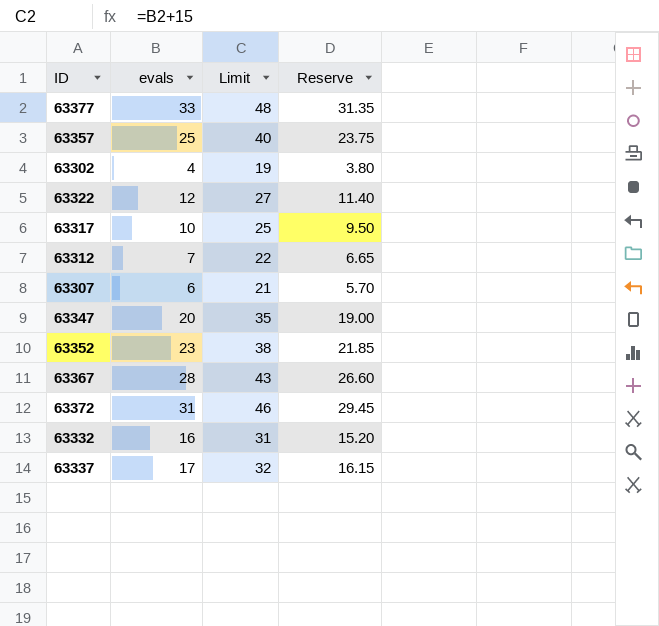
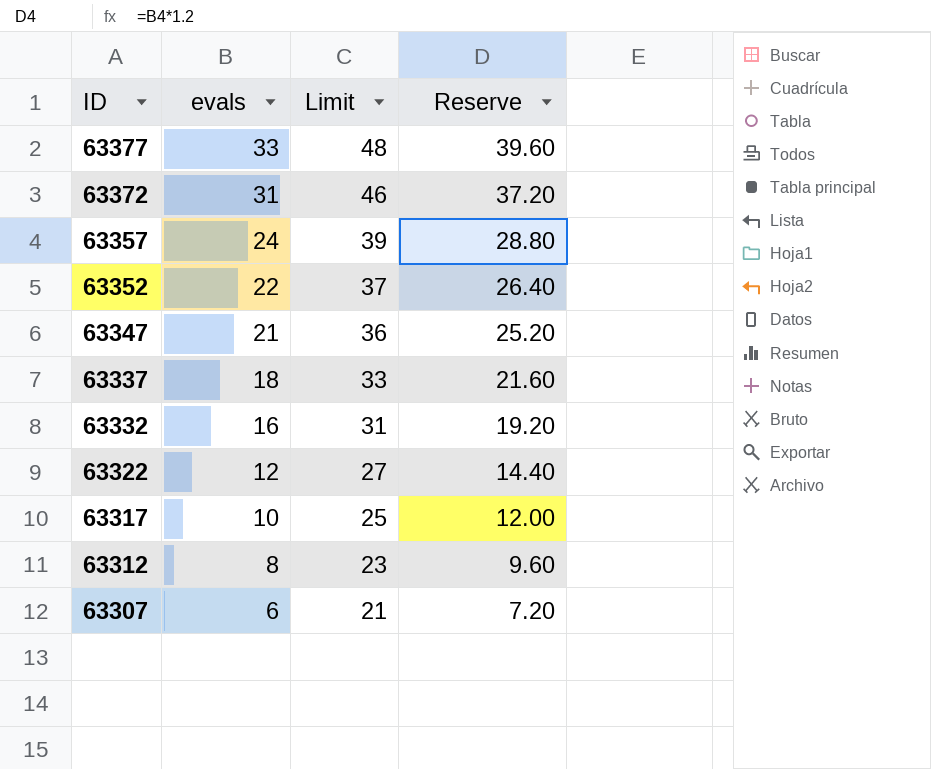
row order: none -> ID descending
column Reserve | formula: [evals] * 0.95 -> [evals] * 1.2
row 63302: 4 | 19 | 3.80 -> none
row 63367: 28 | 43 | 26.60 -> none
63357 | evals: 25 -> 24
63357 | Limit: 40 -> 39
63352 | evals: 23 -> 22
63352 | Limit: 38 -> 37
63347 | evals: 20 -> 21
63347 | Limit: 35 -> 36
63337 | evals: 17 -> 18
63337 | Limit: 32 -> 33
63312 | evals: 7 -> 8
63312 | Limit: 22 -> 23

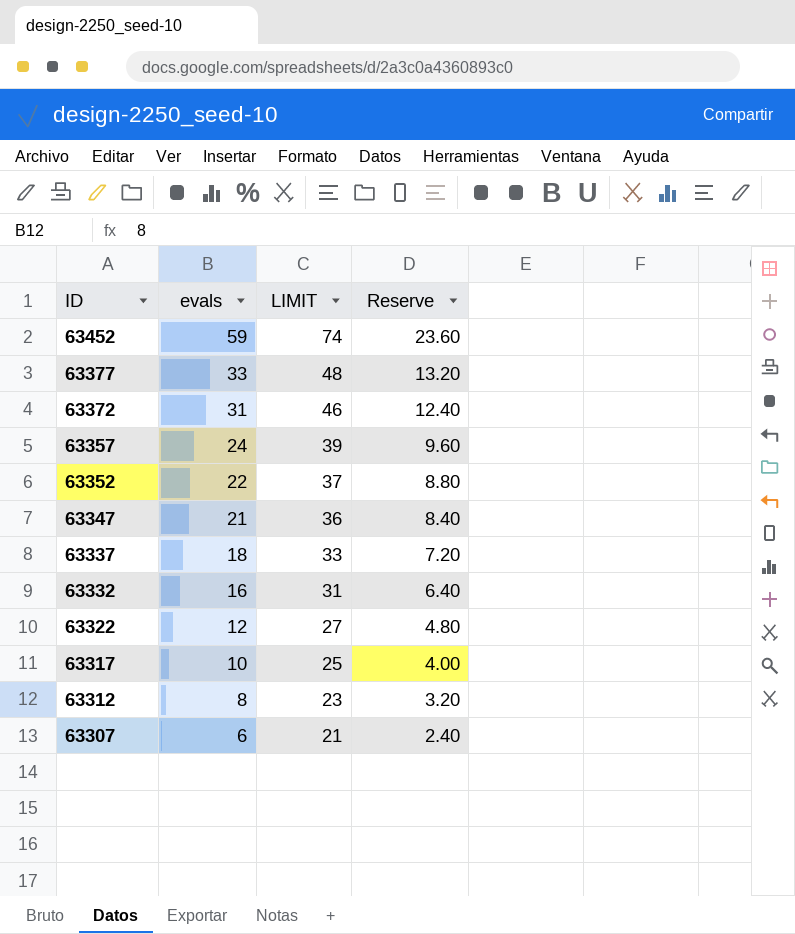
column name: Limit -> LIMIT
column Reserve | formula: [evals] * 1.2 -> [evals] * 0.4
row 63452: none -> 59 | 74 | 23.60

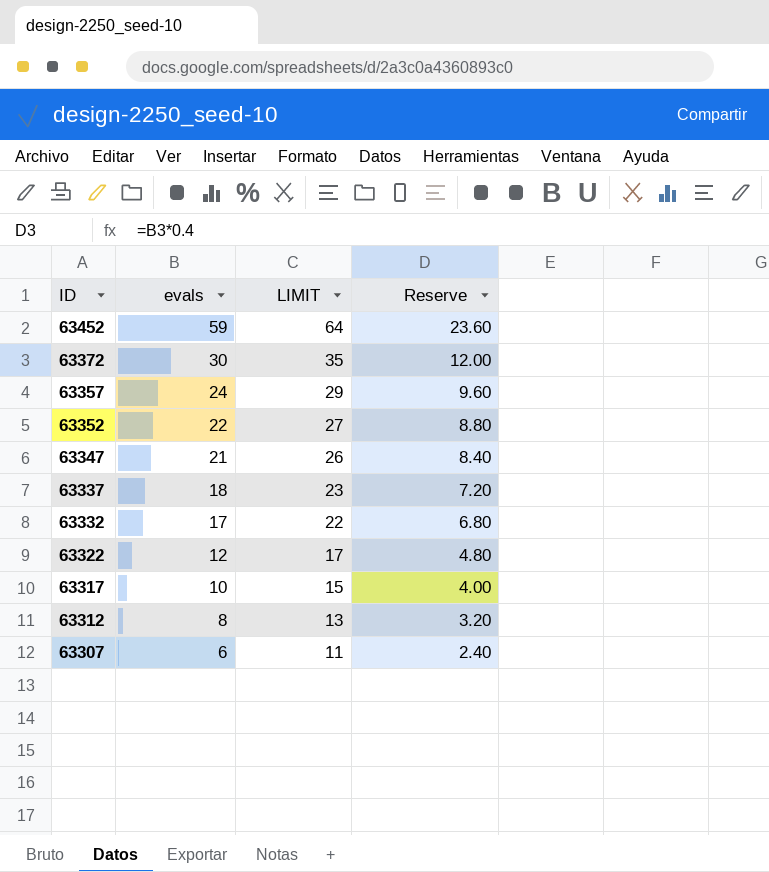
column LIMIT | formula: [evals] + 15 -> [evals] + 5
row 63377: 33 | 48 | 13.20 -> none
63372 | evals: 31 -> 30
63372 | Reserve: 12.40 -> 12.00
63332 | evals: 16 -> 17
63332 | Reserve: 6.40 -> 6.80

